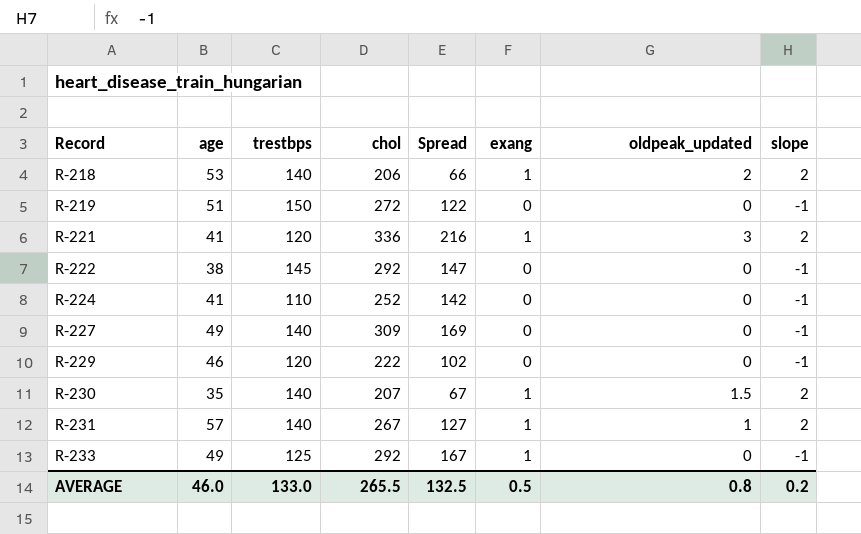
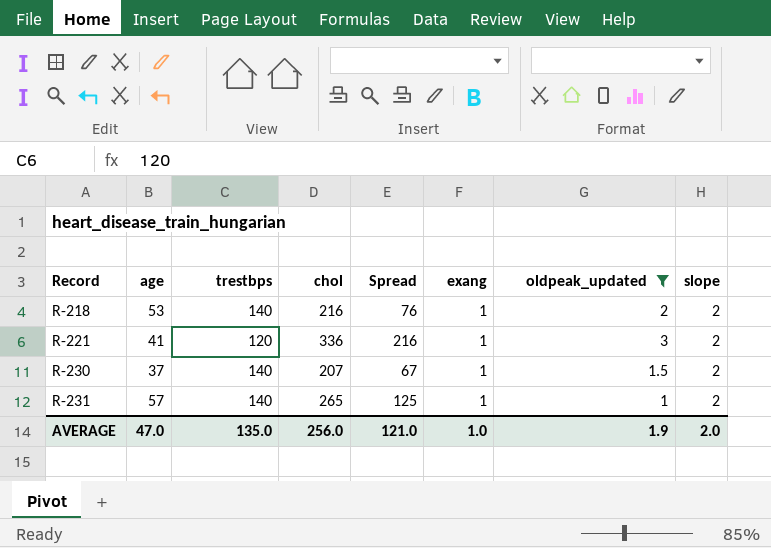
filter: none -> oldpeak_updated != 0
R-218 | chol: 206 -> 216
R-218 | Spread: 66 -> 76
R-230 | age: 35 -> 37
R-231 | chol: 267 -> 265
R-231 | Spread: 127 -> 125
AVERAGE | age: 46.0 -> 47.0
AVERAGE | trestbps: 133.0 -> 135.0
AVERAGE | chol: 265.5 -> 256.0
AVERAGE | Spread: 132.5 -> 121.0
AVERAGE | exang: 0.5 -> 1.0
AVERAGE | oldpeak_updated: 0.8 -> 1.9
AVERAGE | slope: 0.2 -> 2.0

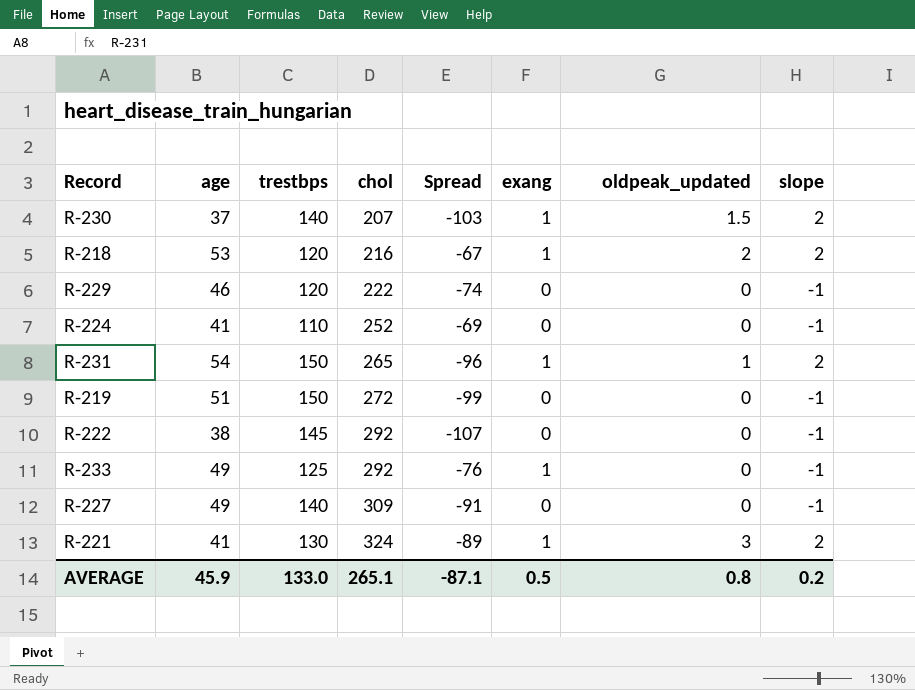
filter: oldpeak_updated != 0 -> none
row order: Record ascending -> chol ascending
column Spread | formula: [chol] - [trestbps] -> [age] - [trestbps]
R-218 | trestbps: 140 -> 120
R-231 | age: 57 -> 54
R-231 | trestbps: 140 -> 150
R-221 | trestbps: 120 -> 130
R-221 | chol: 336 -> 324
AVERAGE | age: 47.0 -> 45.9
AVERAGE | trestbps: 135.0 -> 133.0
AVERAGE | chol: 256.0 -> 265.1
AVERAGE | Spread: 121.0 -> -87.1
AVERAGE | exang: 1.0 -> 0.5
AVERAGE | oldpeak_updated: 1.9 -> 0.8
AVERAGE | slope: 2.0 -> 0.2

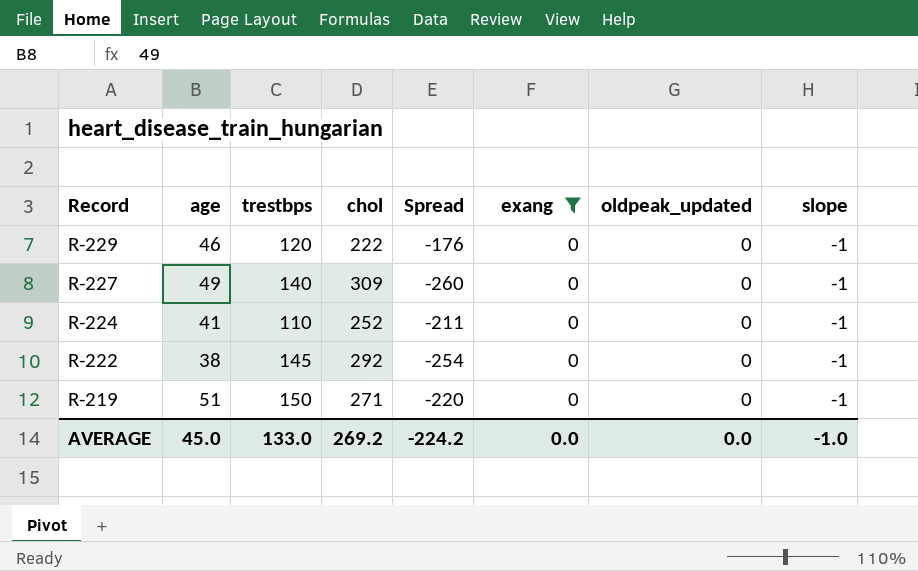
filter: none -> exang = 0
row order: chol ascending -> Record descending
column Spread | formula: [age] - [trestbps] -> [age] - [chol]
R-219 | chol: 272 -> 271
AVERAGE | age: 45.9 -> 45.0
AVERAGE | chol: 265.1 -> 269.2
AVERAGE | Spread: -87.1 -> -224.2
AVERAGE | exang: 0.5 -> 0.0
AVERAGE | oldpeak_updated: 0.8 -> 0.0
AVERAGE | slope: 0.2 -> -1.0

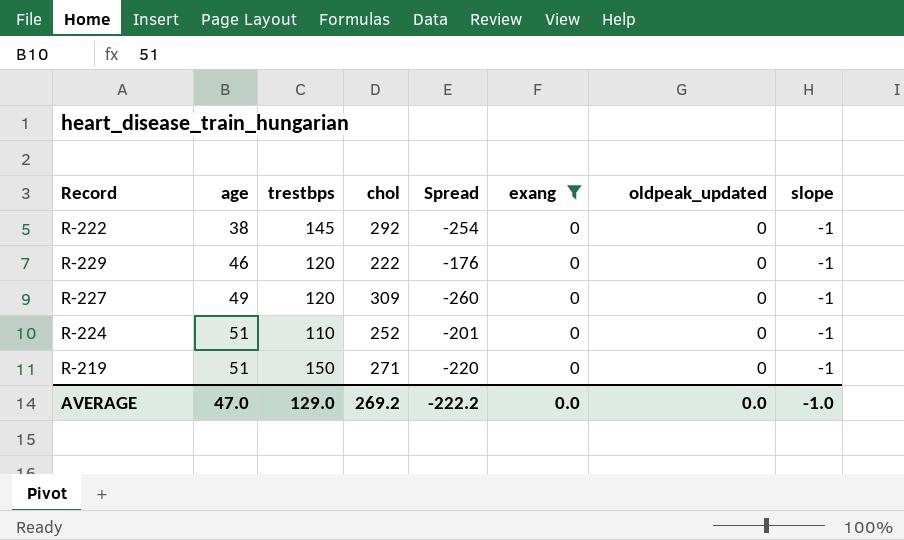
row order: Record descending -> age ascending
R-227 | trestbps: 140 -> 120
R-224 | age: 41 -> 51
R-224 | Spread: -211 -> -201
AVERAGE | age: 45.0 -> 47.0
AVERAGE | trestbps: 133.0 -> 129.0
AVERAGE | Spread: -224.2 -> -222.2

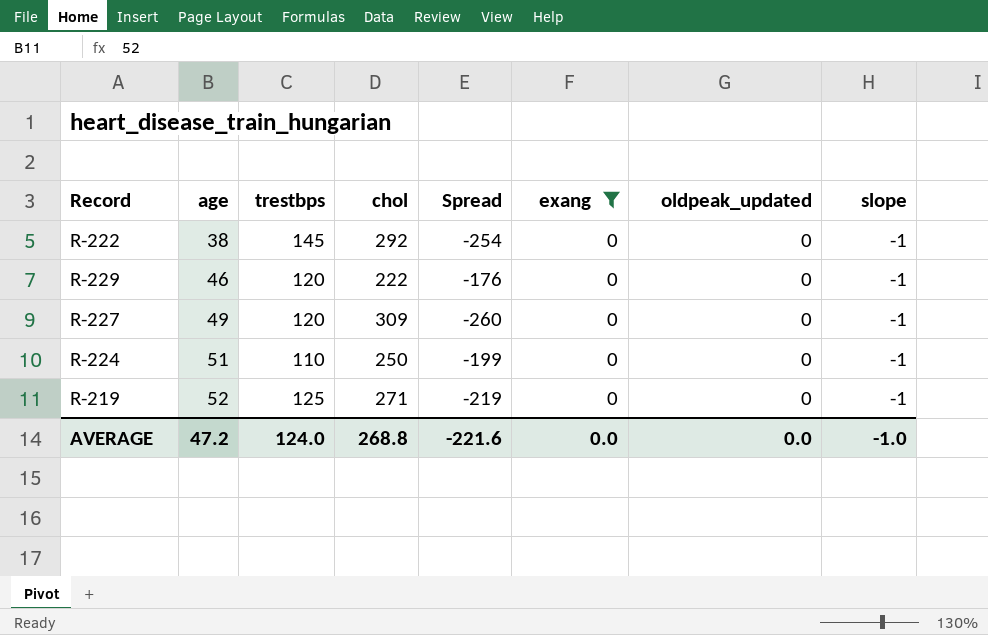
R-224 | chol: 252 -> 250
R-224 | Spread: -201 -> -199
R-219 | age: 51 -> 52
R-219 | trestbps: 150 -> 125
R-219 | Spread: -220 -> -219
AVERAGE | age: 47.0 -> 47.2
AVERAGE | trestbps: 129.0 -> 124.0
AVERAGE | chol: 269.2 -> 268.8
AVERAGE | Spread: -222.2 -> -221.6

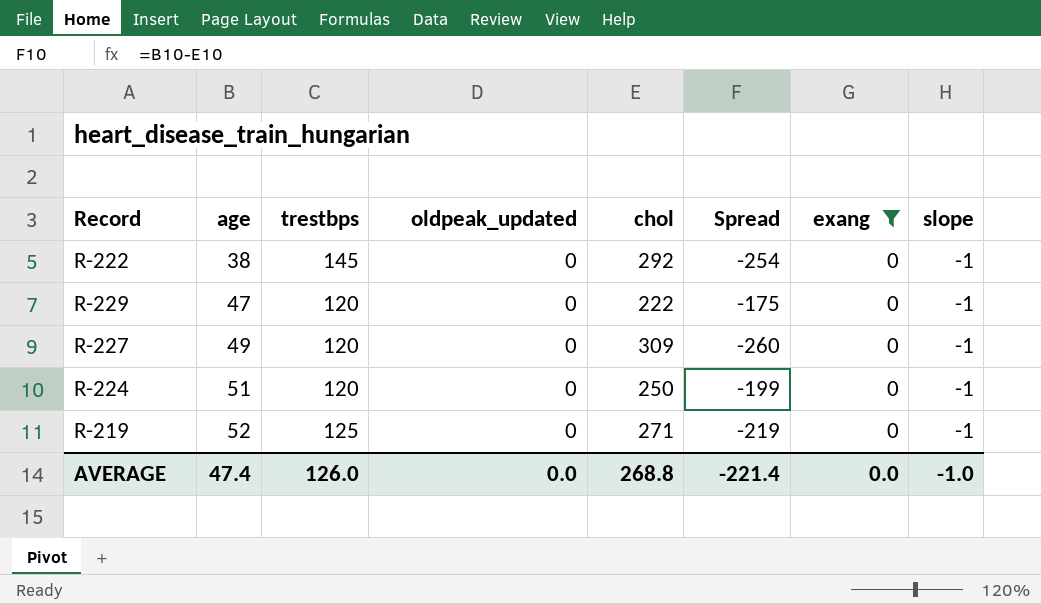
column oldpeak_updated | position: 7 -> 4
R-229 | age: 46 -> 47
R-229 | Spread: -176 -> -175
R-224 | trestbps: 110 -> 120
AVERAGE | age: 47.2 -> 47.4
AVERAGE | trestbps: 124.0 -> 126.0
AVERAGE | Spread: -221.6 -> -221.4

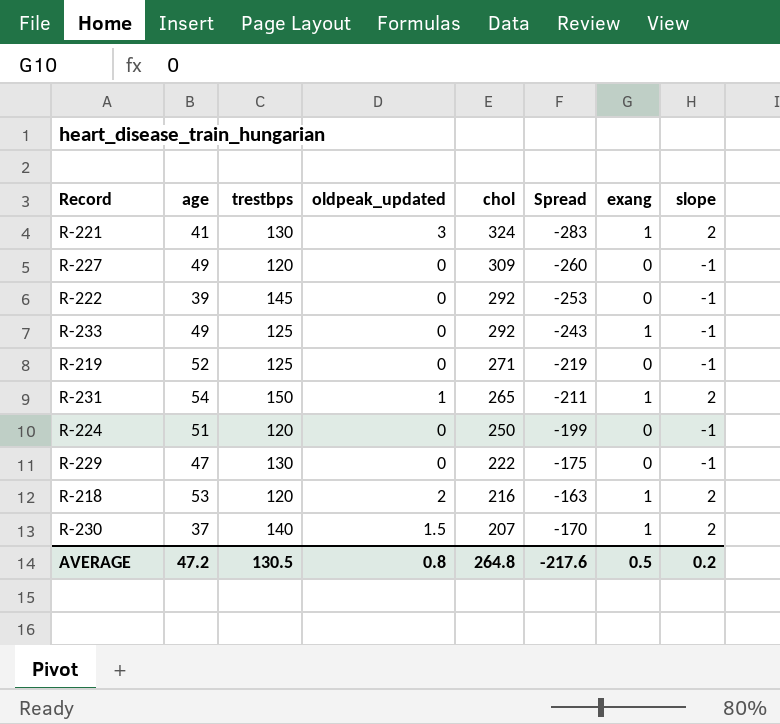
filter: exang = 0 -> none
row order: age ascending -> chol descending
R-222 | age: 38 -> 39
R-222 | Spread: -254 -> -253
R-229 | trestbps: 120 -> 130
AVERAGE | age: 47.4 -> 47.2
AVERAGE | trestbps: 126.0 -> 130.5
AVERAGE | oldpeak_updated: 0.0 -> 0.8
AVERAGE | chol: 268.8 -> 264.8
AVERAGE | Spread: -221.4 -> -217.6
AVERAGE | exang: 0.0 -> 0.5
AVERAGE | slope: -1.0 -> 0.2

